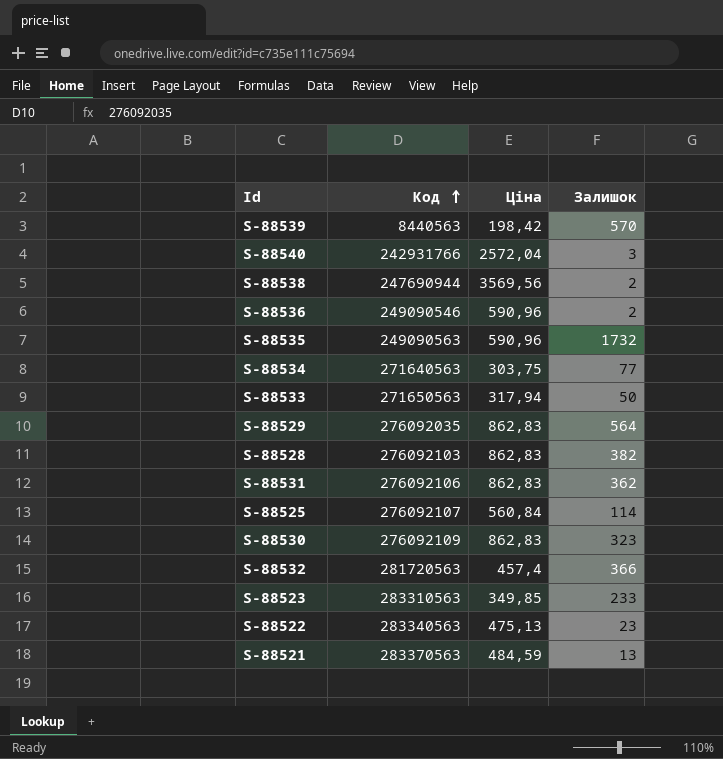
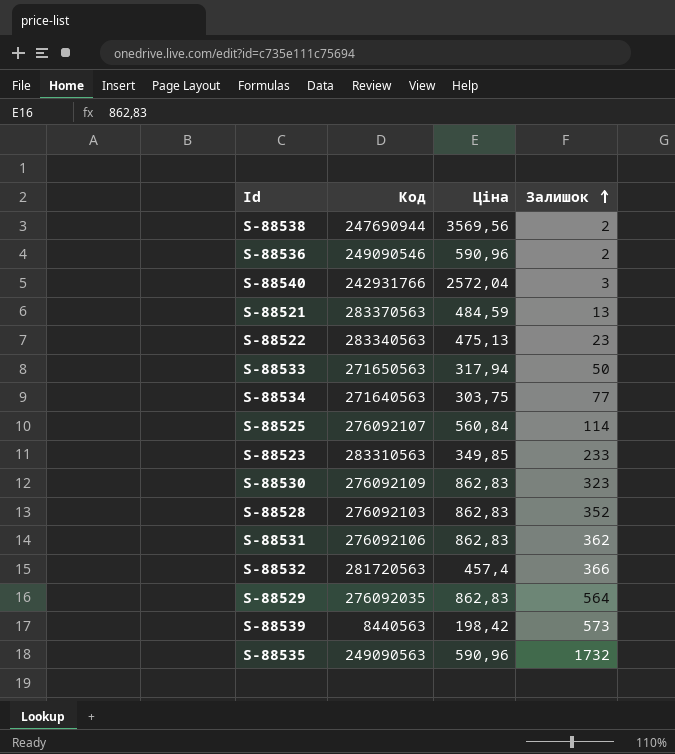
row order: Код ascending -> Залишок ascending
S-88528 | Залишок: 382 -> 352
S-88539 | Залишок: 570 -> 573

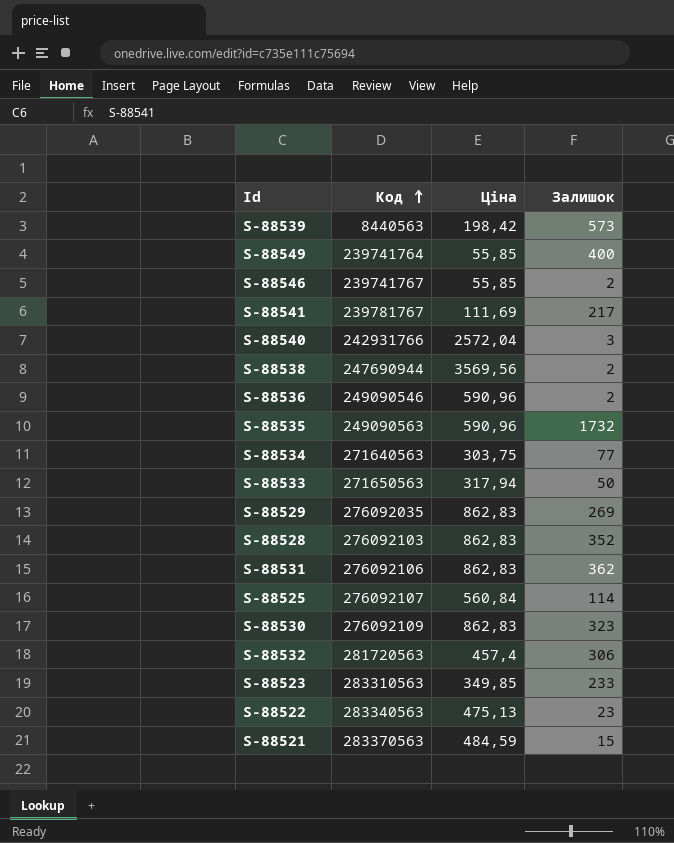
row order: Залишок ascending -> Код ascending
row S-88549: none -> 239741764 | 55,85 | 400
row S-88546: none -> 239741767 | 55,85 | 2
row S-88541: none -> 239781767 | 111,69 | 217
S-88529 | Залишок: 564 -> 269
S-88532 | Залишок: 366 -> 306
S-88521 | Залишок: 13 -> 15

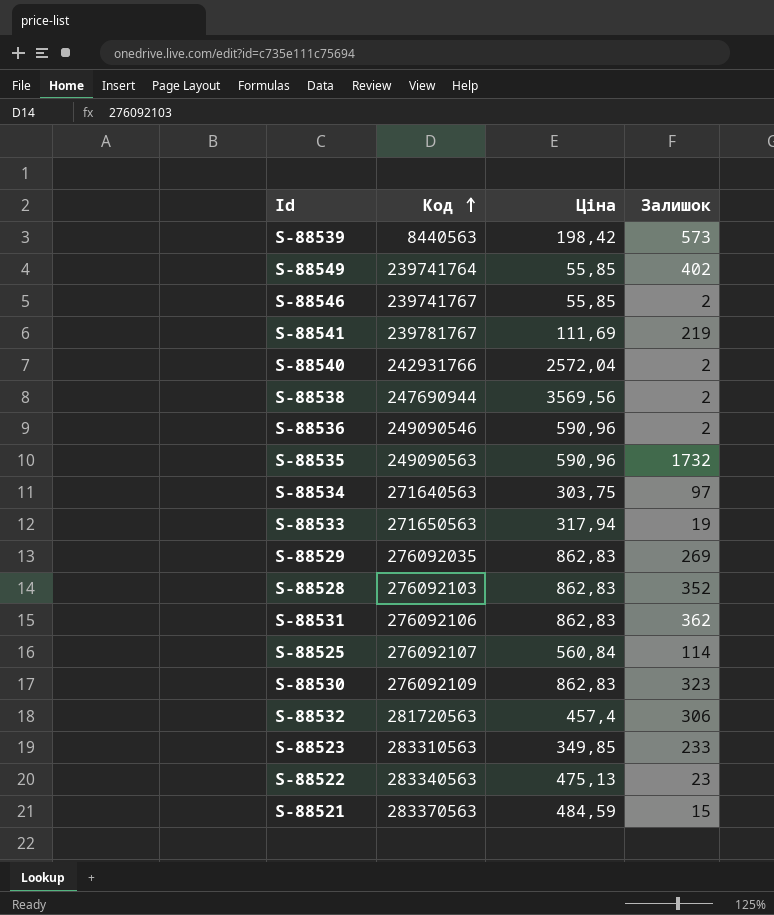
S-88549 | Залишок: 400 -> 402
S-88541 | Залишок: 217 -> 219
S-88540 | Залишок: 3 -> 2
S-88534 | Залишок: 77 -> 97
S-88533 | Залишок: 50 -> 19

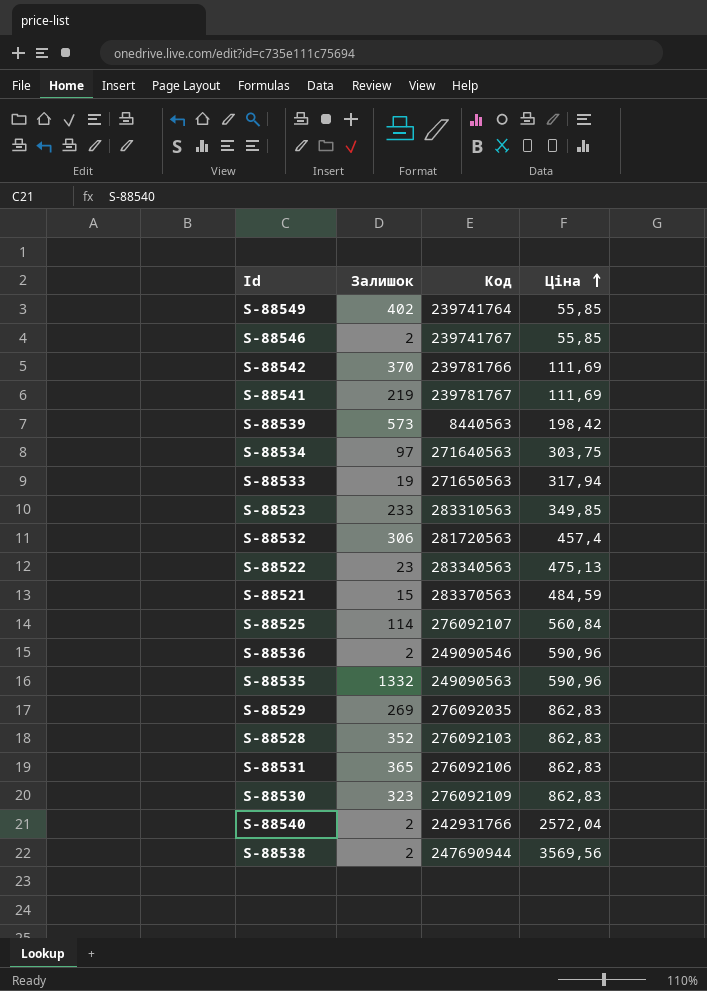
row order: Код ascending -> Ціна ascending
column Залишок | position: 4 -> 2
row S-88542: none -> 370 | 239781766 | 111,69
S-88535 | Залишок: 1732 -> 1332
S-88531 | Залишок: 362 -> 365

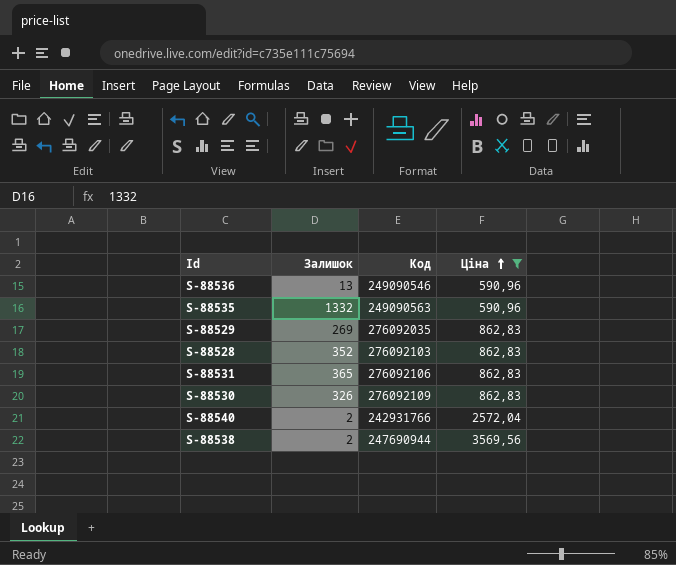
filter: none -> Ціна >= 590,96
S-88536 | Залишок: 2 -> 13
S-88530 | Залишок: 323 -> 326

